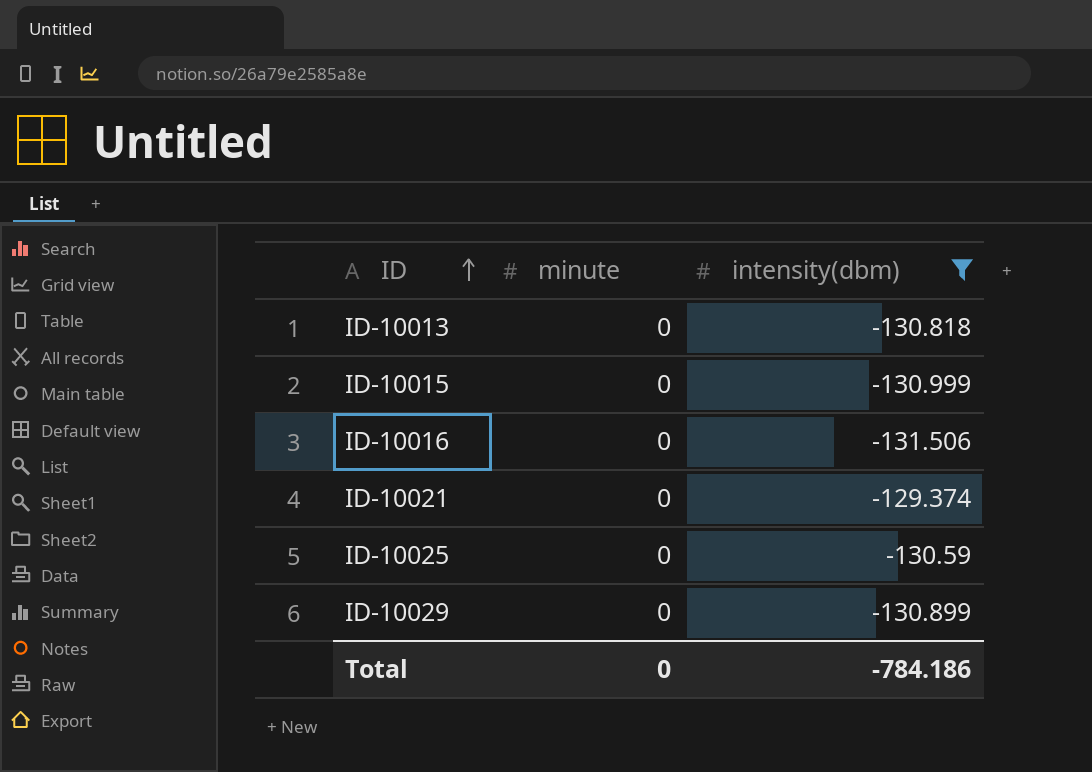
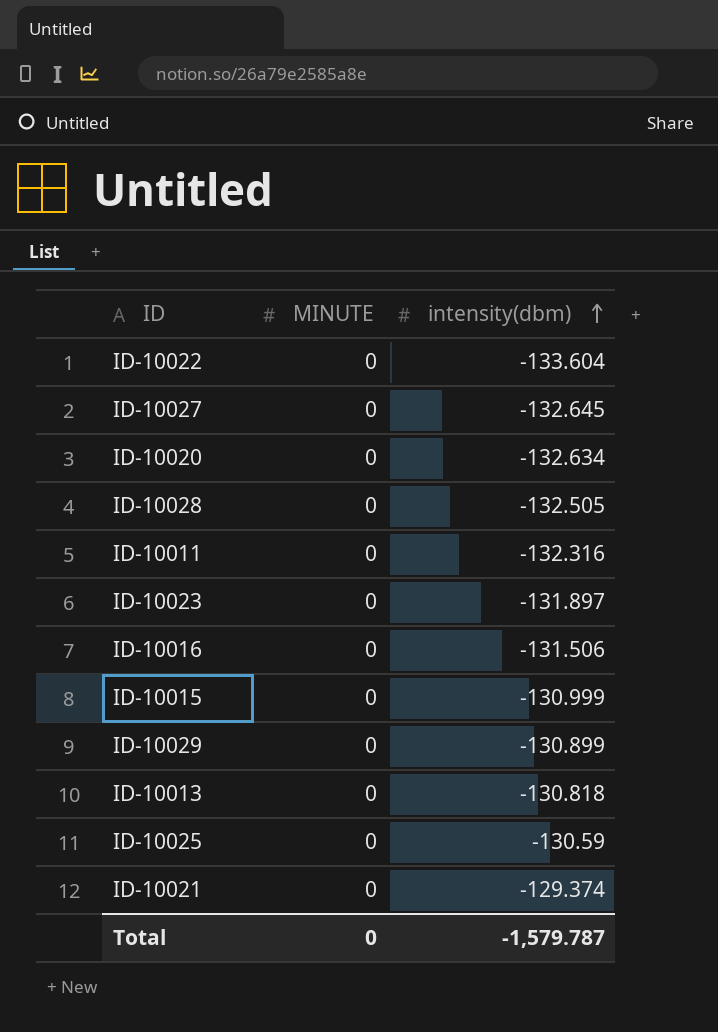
filter: intensity(dbm) >= -131.506 -> none
row order: ID ascending -> intensity(dbm) ascending
column name: minute -> MINUTE
Total | intensity(dbm): -784.186 -> -1,579.787

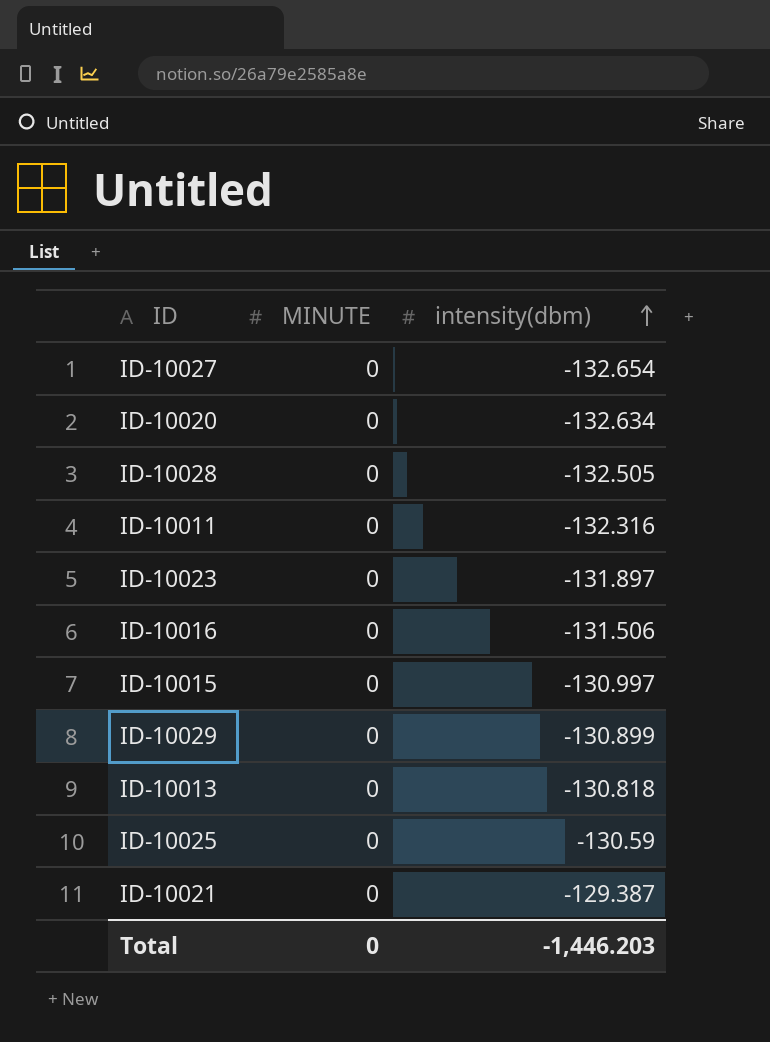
row ID-10022: 0 | -133.604 -> none
ID-10027 | intensity(dbm): -132.645 -> -132.654
ID-10015 | intensity(dbm): -130.999 -> -130.997
ID-10021 | intensity(dbm): -129.374 -> -129.387
Total | intensity(dbm): -1,579.787 -> -1,446.203

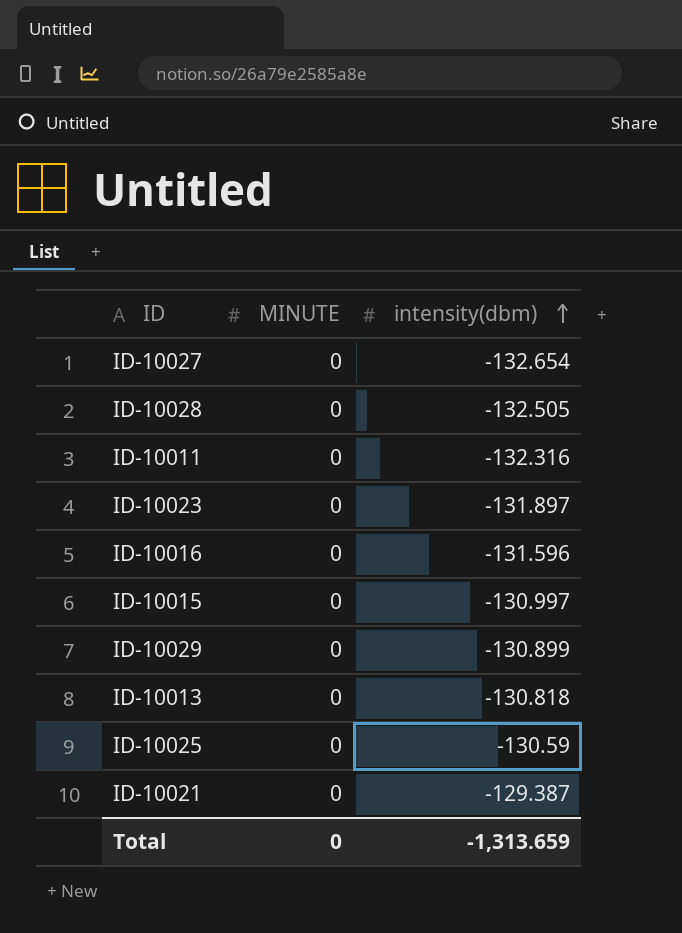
row ID-10020: 0 | -132.634 -> none
ID-10016 | intensity(dbm): -131.506 -> -131.596
Total | intensity(dbm): -1,446.203 -> -1,313.659

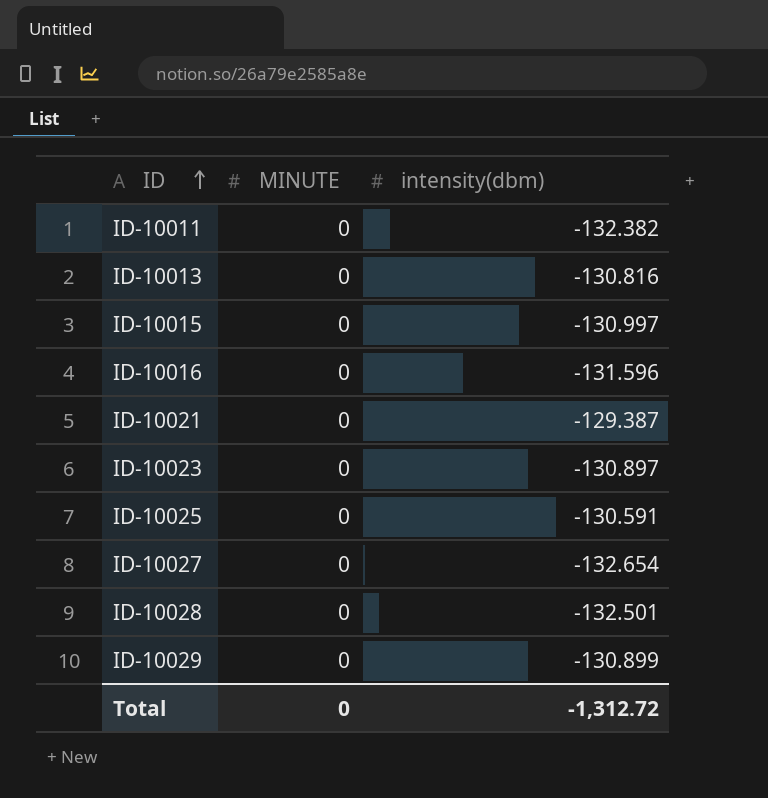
row order: intensity(dbm) ascending -> ID ascending
ID-10011 | intensity(dbm): -132.316 -> -132.382
ID-10013 | intensity(dbm): -130.818 -> -130.816
ID-10023 | intensity(dbm): -131.897 -> -130.897
ID-10025 | intensity(dbm): -130.59 -> -130.591
ID-10028 | intensity(dbm): -132.505 -> -132.501
Total | intensity(dbm): -1,313.659 -> -1,312.72

